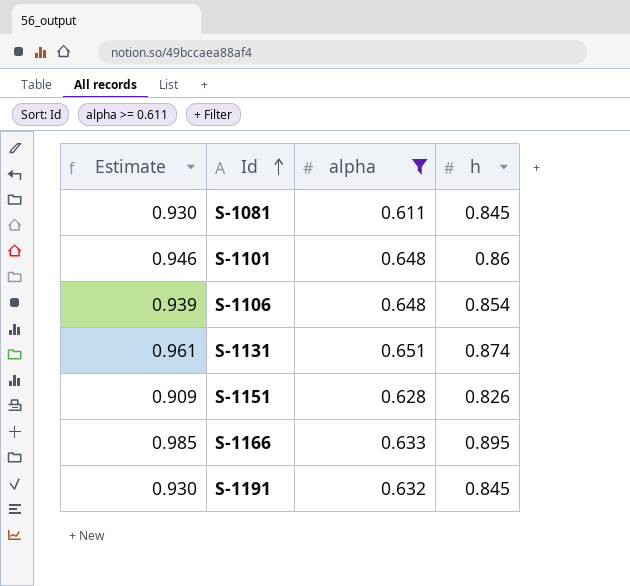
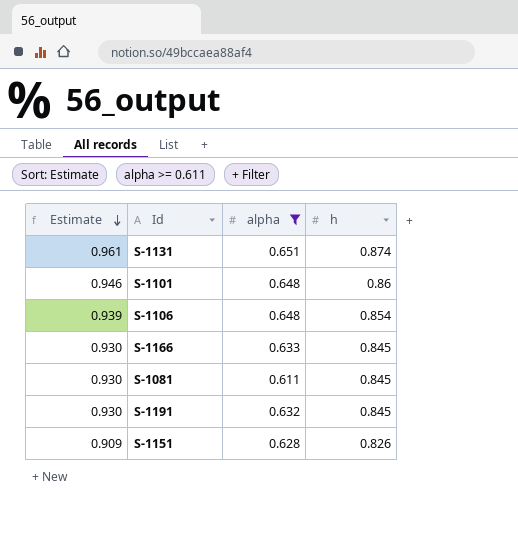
row order: Id ascending -> Estimate descending
S-1166 | Estimate: 0.985 -> 0.930
S-1166 | h: 0.895 -> 0.845

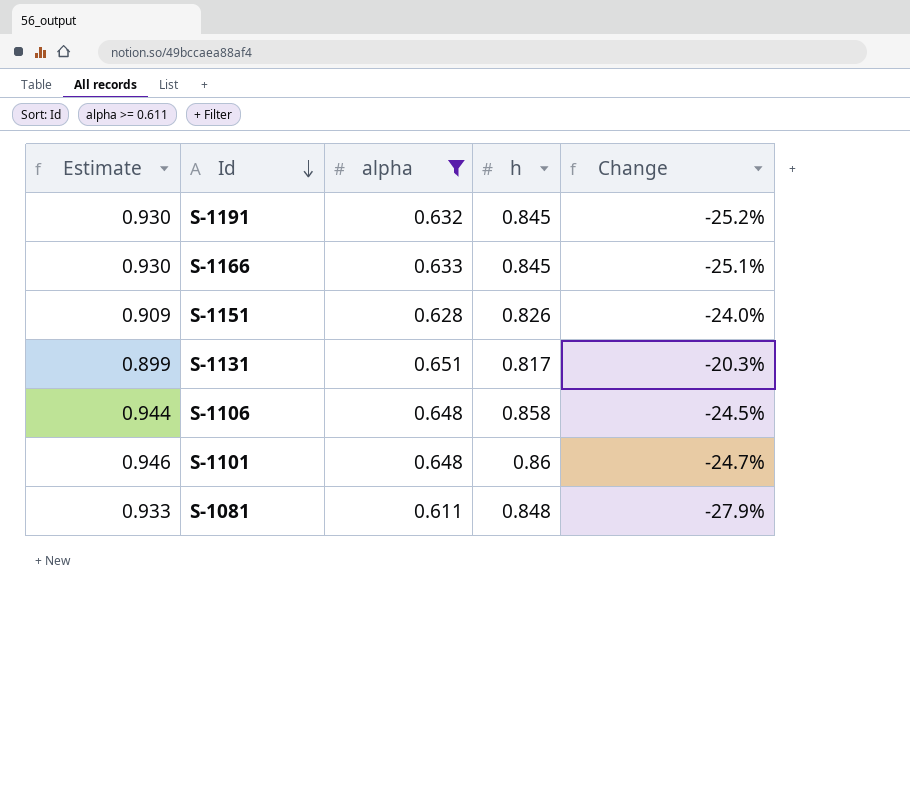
row order: Estimate descending -> Id descending
column Change | formula: none -> ([alpha] - [h]) / [h]
S-1131 | Estimate: 0.961 -> 0.899
S-1131 | h: 0.874 -> 0.817
S-1106 | Estimate: 0.939 -> 0.944
S-1106 | h: 0.854 -> 0.858
S-1081 | Estimate: 0.930 -> 0.933
S-1081 | h: 0.845 -> 0.848

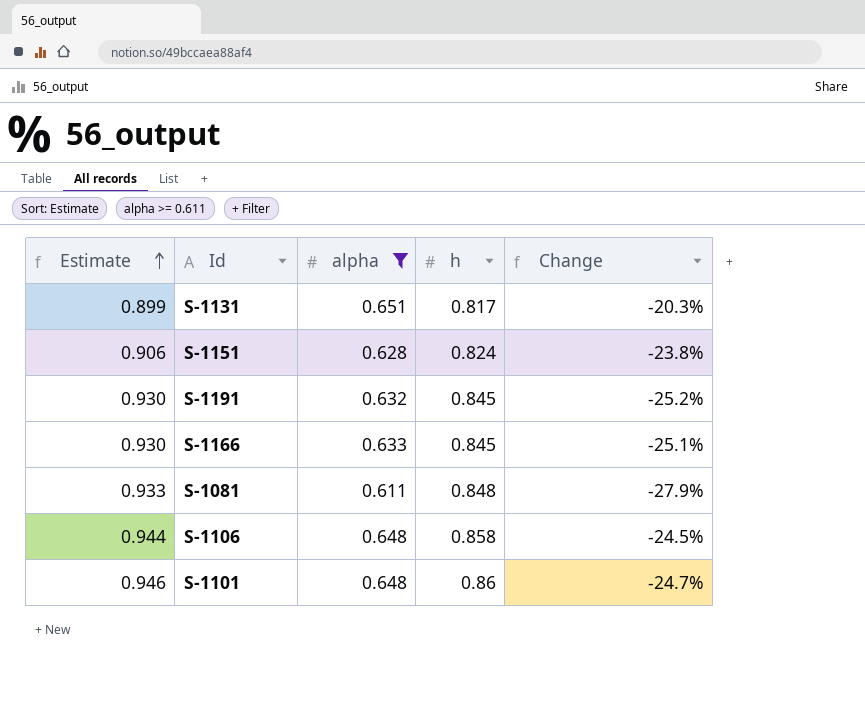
row order: Id descending -> Estimate ascending
S-1151 | Estimate: 0.909 -> 0.906
S-1151 | h: 0.826 -> 0.824
S-1151 | Change: -24.0% -> -23.8%

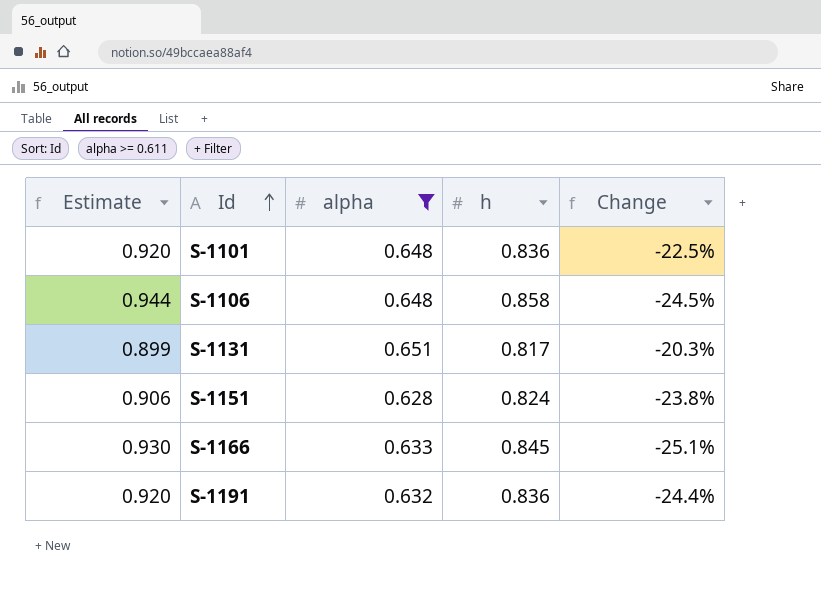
row order: Estimate ascending -> Id ascending
row S-1081: 0.933 | 0.611 | 0.848 | -27.9% -> none
S-1101 | Estimate: 0.946 -> 0.920
S-1101 | h: 0.86 -> 0.836
S-1101 | Change: -24.7% -> -22.5%
S-1191 | Estimate: 0.930 -> 0.920
S-1191 | h: 0.845 -> 0.836
S-1191 | Change: -25.2% -> -24.4%

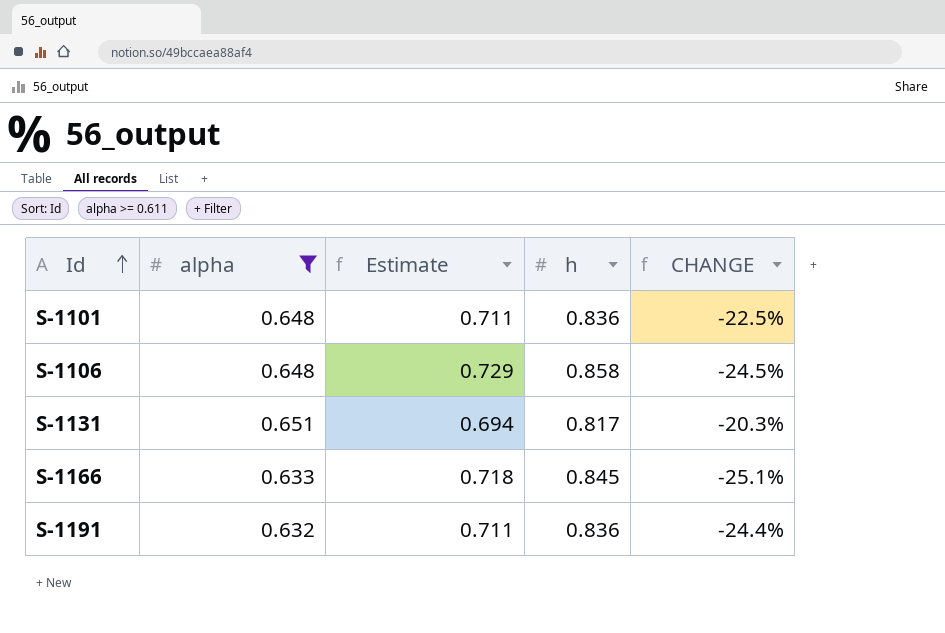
column Estimate | formula: [h] * 1.1 -> [h] * 0.85
column Estimate | position: 1 -> 3
column name: Change -> CHANGE
row S-1151: 0.906 | 0.628 | 0.824 | -23.8% -> none

